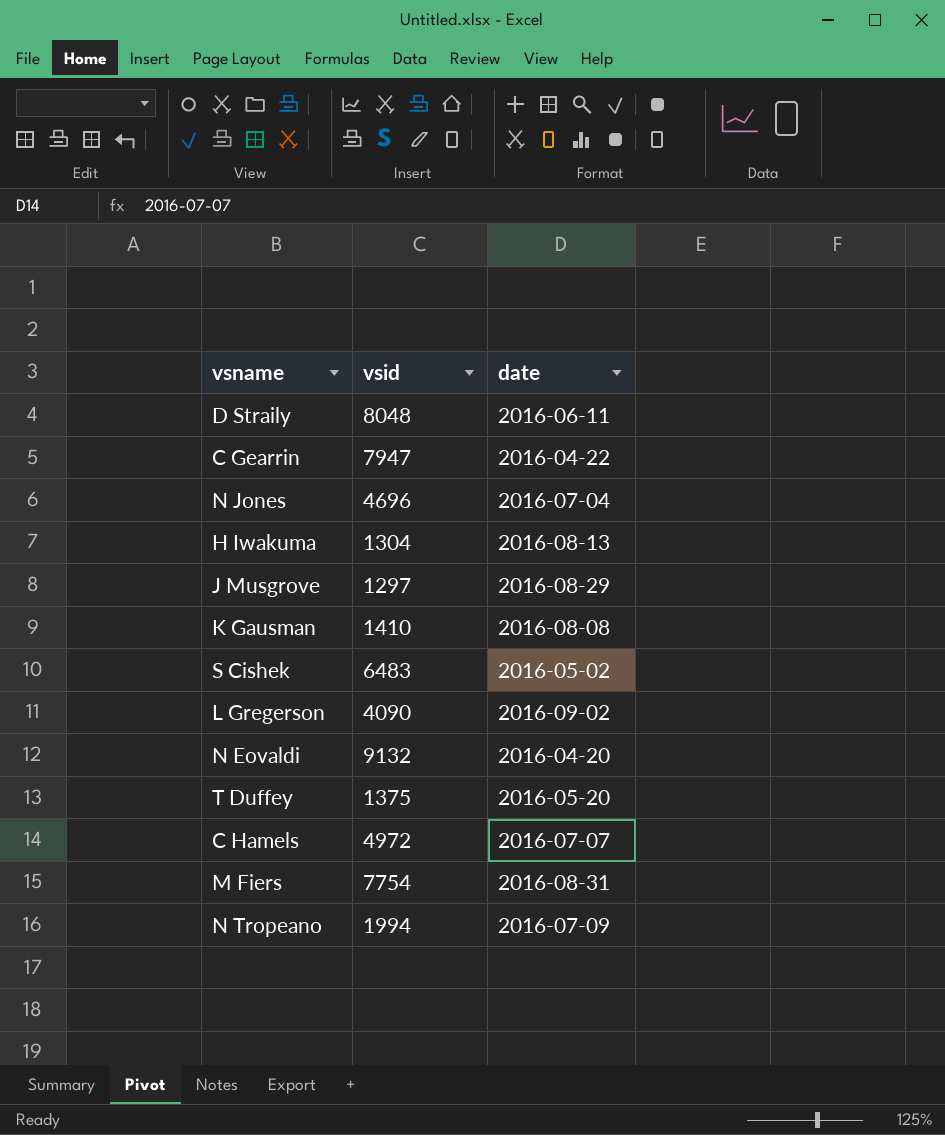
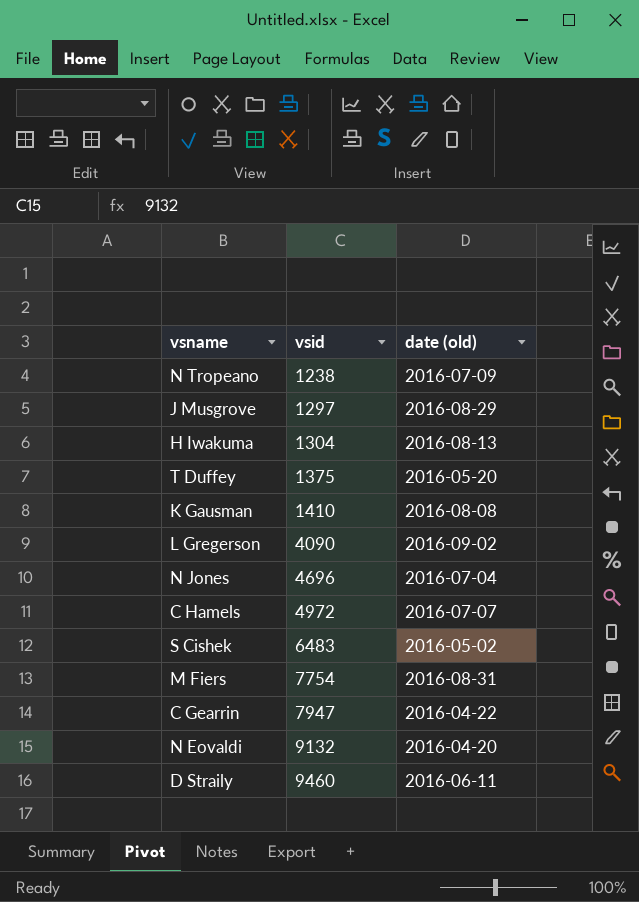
row order: none -> vsid ascending
column name: date -> date (old)
N Tropeano | vsid: 1994 -> 1238
D Straily | vsid: 8048 -> 9460

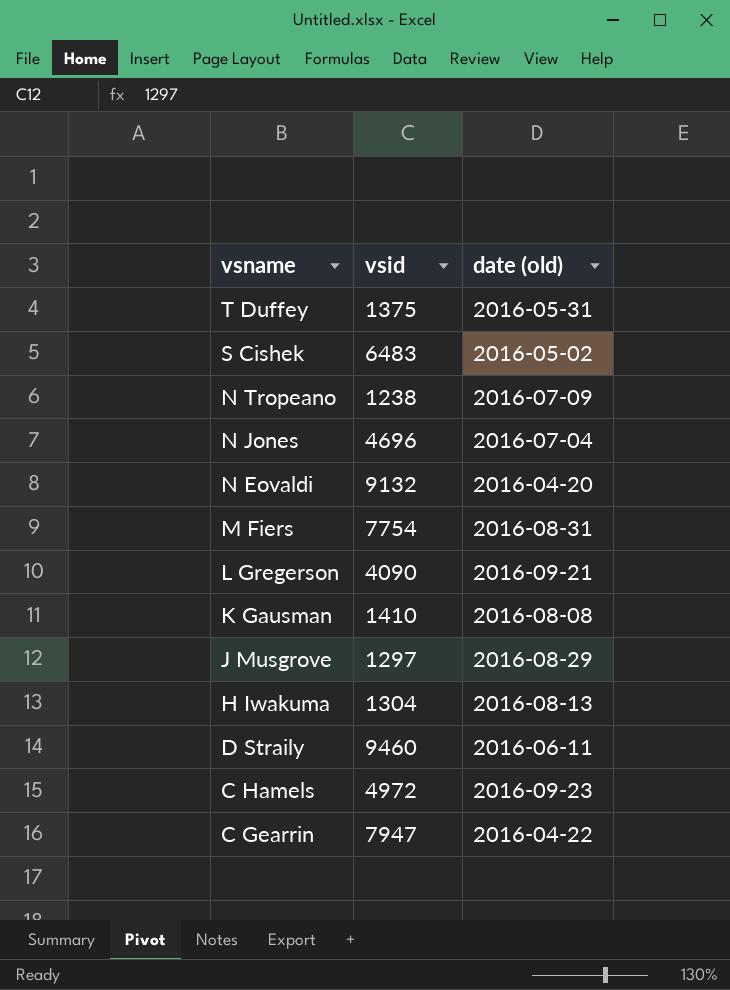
row order: vsid ascending -> vsname descending
T Duffey | date (old): 2016-05-20 -> 2016-05-31
L Gregerson | date (old): 2016-09-02 -> 2016-09-21
C Hamels | date (old): 2016-07-07 -> 2016-09-23

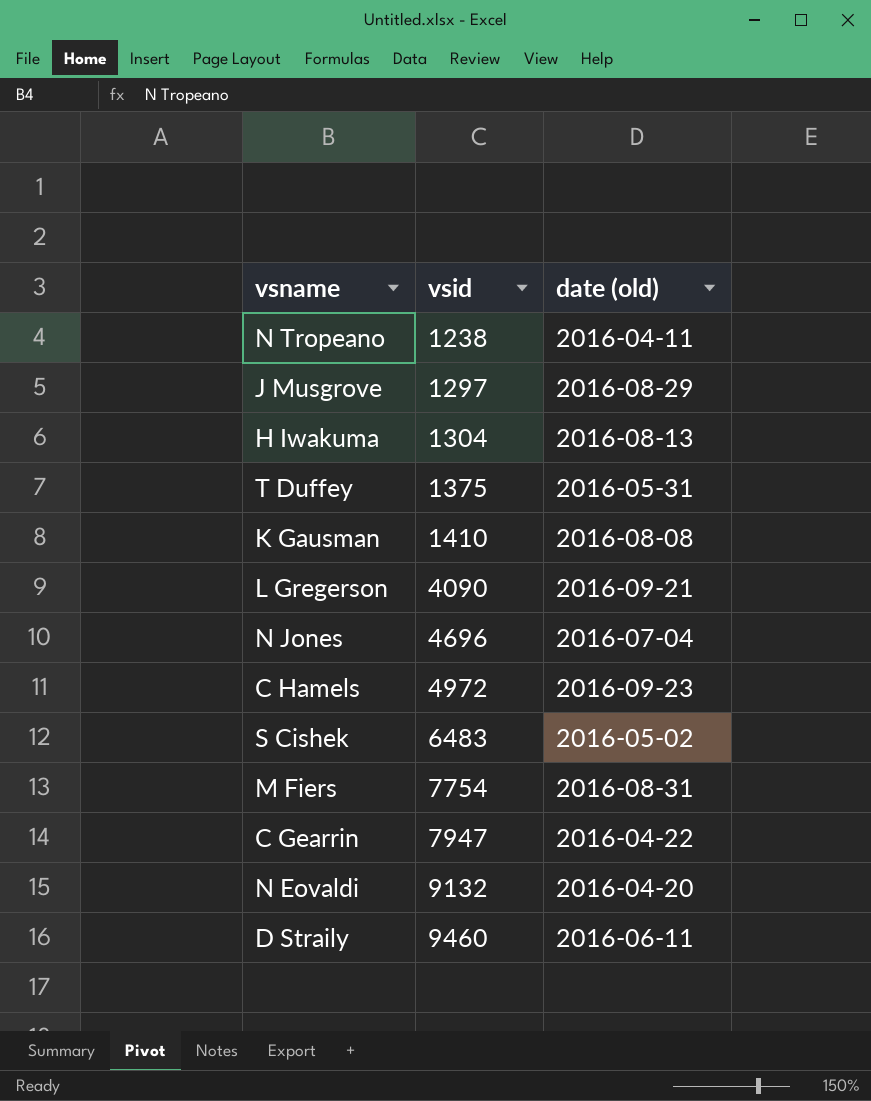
row order: vsname descending -> vsid ascending
N Tropeano | date (old): 2016-07-09 -> 2016-04-11

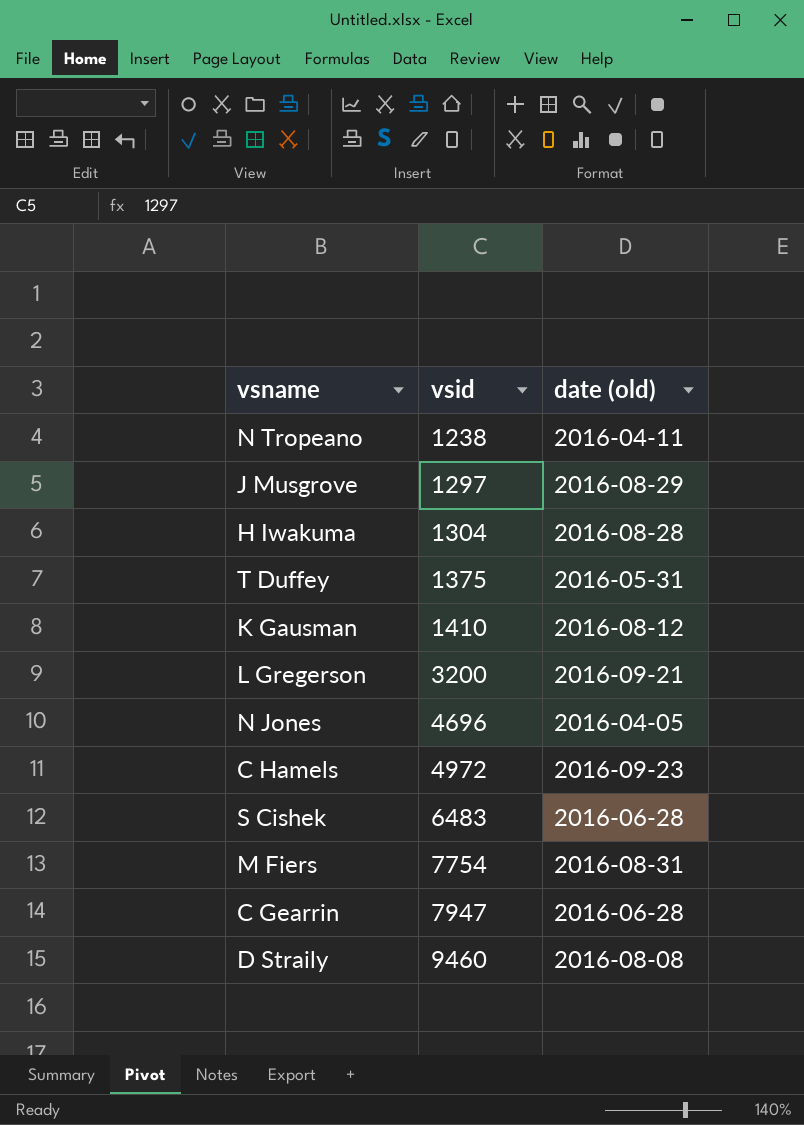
row N Eovaldi: 9132 | 2016-04-20 -> none
H Iwakuma | date (old): 2016-08-13 -> 2016-08-28
K Gausman | date (old): 2016-08-08 -> 2016-08-12
L Gregerson | vsid: 4090 -> 3200
N Jones | date (old): 2016-07-04 -> 2016-04-05
S Cishek | date (old): 2016-05-02 -> 2016-06-28
C Gearrin | date (old): 2016-04-22 -> 2016-06-28
D Straily | date (old): 2016-06-11 -> 2016-08-08

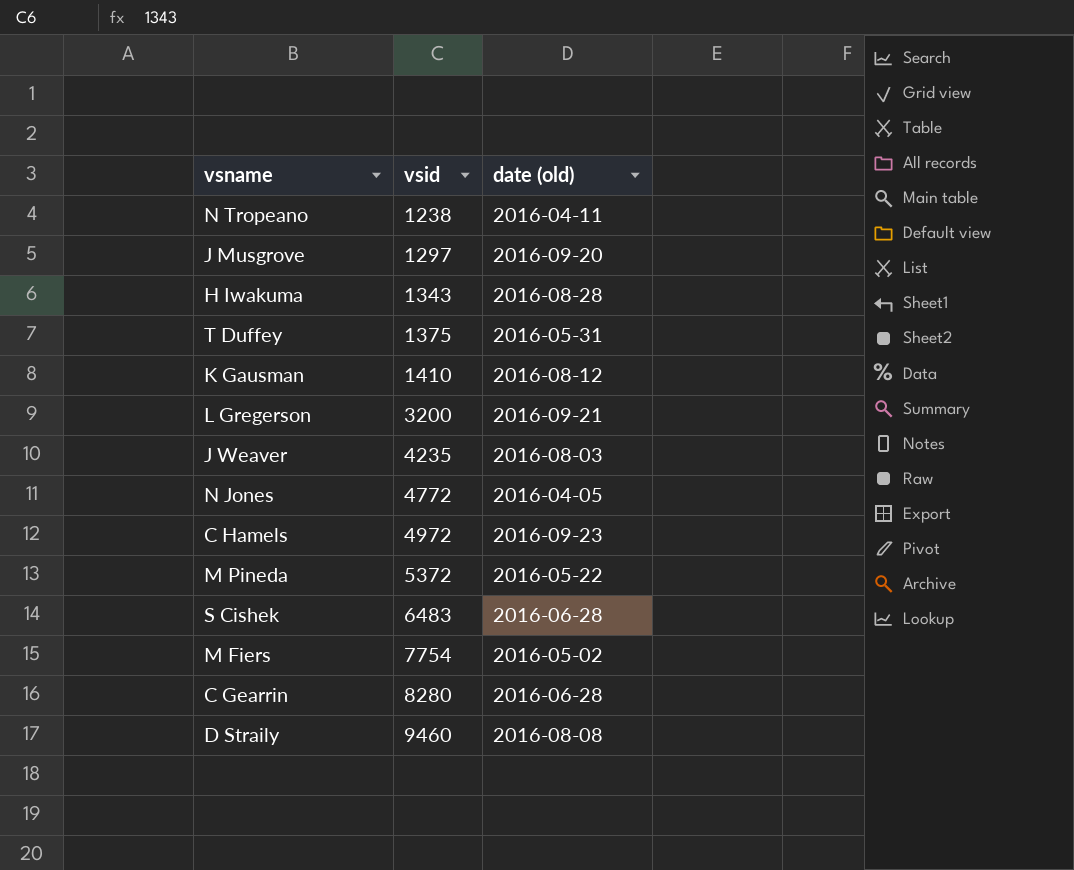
J Musgrove | date (old): 2016-08-29 -> 2016-09-20
H Iwakuma | vsid: 1304 -> 1343
row J Weaver: none -> 4235 | 2016-08-03
N Jones | vsid: 4696 -> 4772
row M Pineda: none -> 5372 | 2016-05-22
M Fiers | date (old): 2016-08-31 -> 2016-05-02
C Gearrin | vsid: 7947 -> 8280

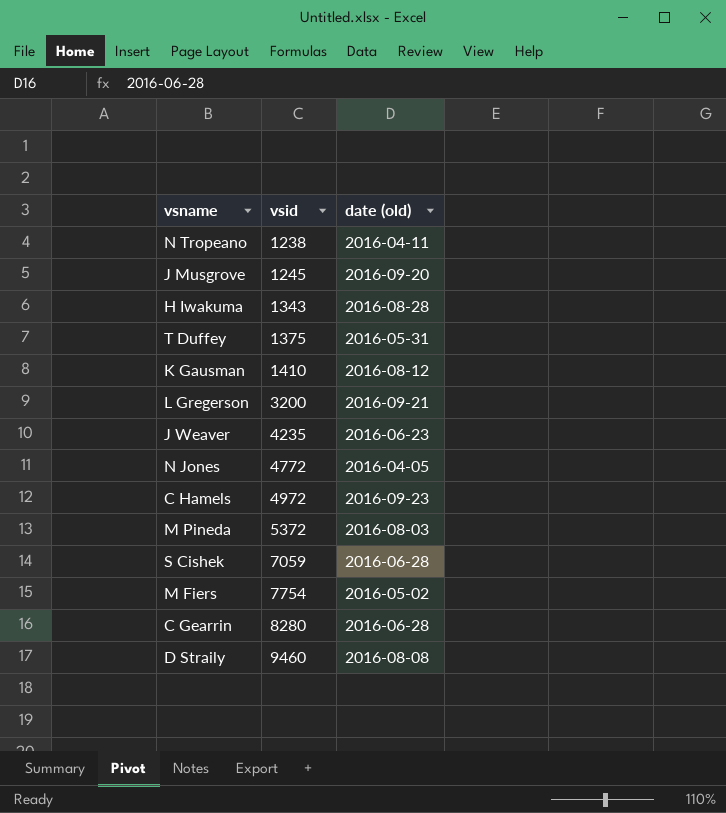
J Musgrove | vsid: 1297 -> 1245
J Weaver | date (old): 2016-08-03 -> 2016-06-23
M Pineda | date (old): 2016-05-22 -> 2016-08-03
S Cishek | vsid: 6483 -> 7059

